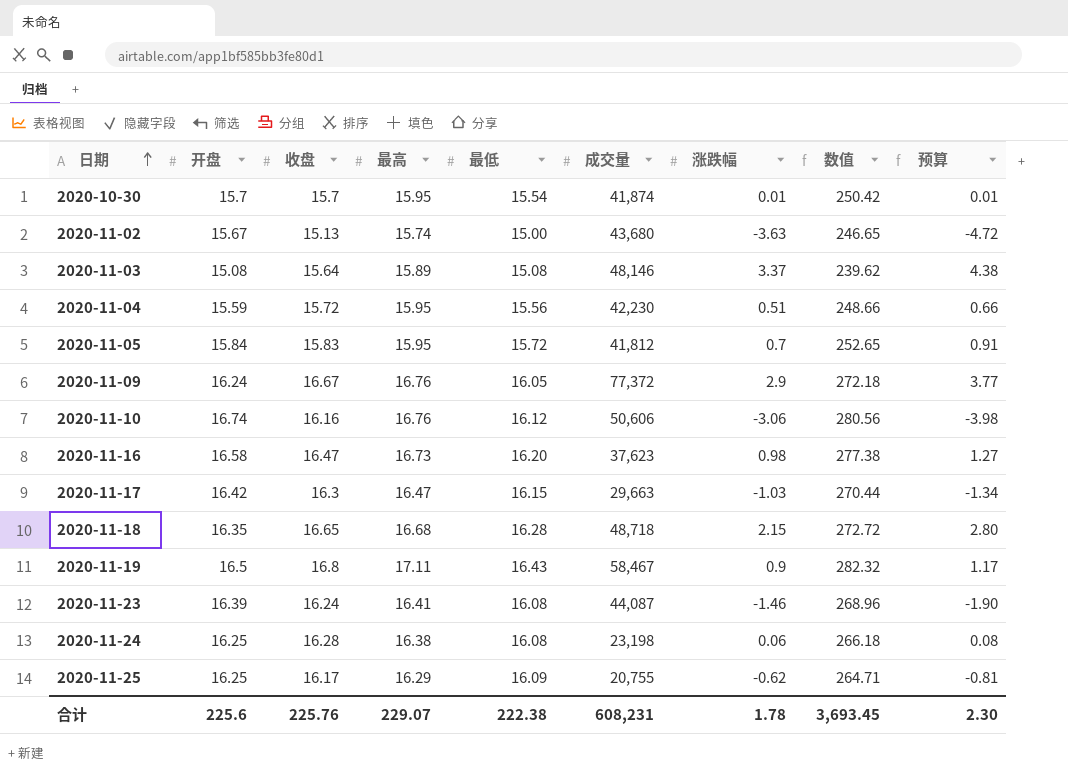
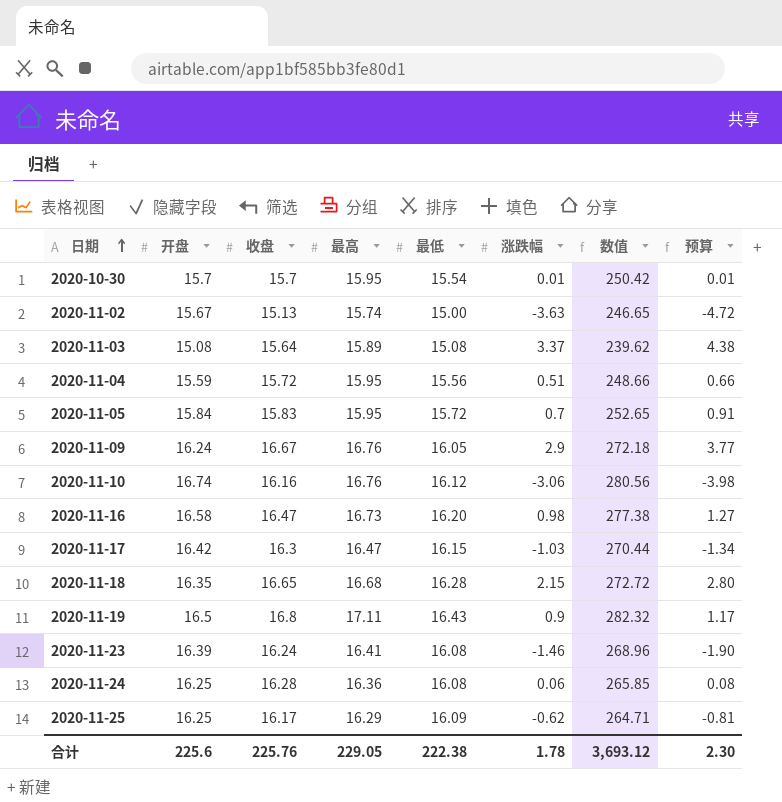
column 成交量 | position: 6 -> none
2020-11-24 | 最高: 16.38 -> 16.36
2020-11-24 | 数值: 266.18 -> 265.85
合计 | 最高: 229.07 -> 229.05
合计 | 数值: 3,693.45 -> 3,693.12

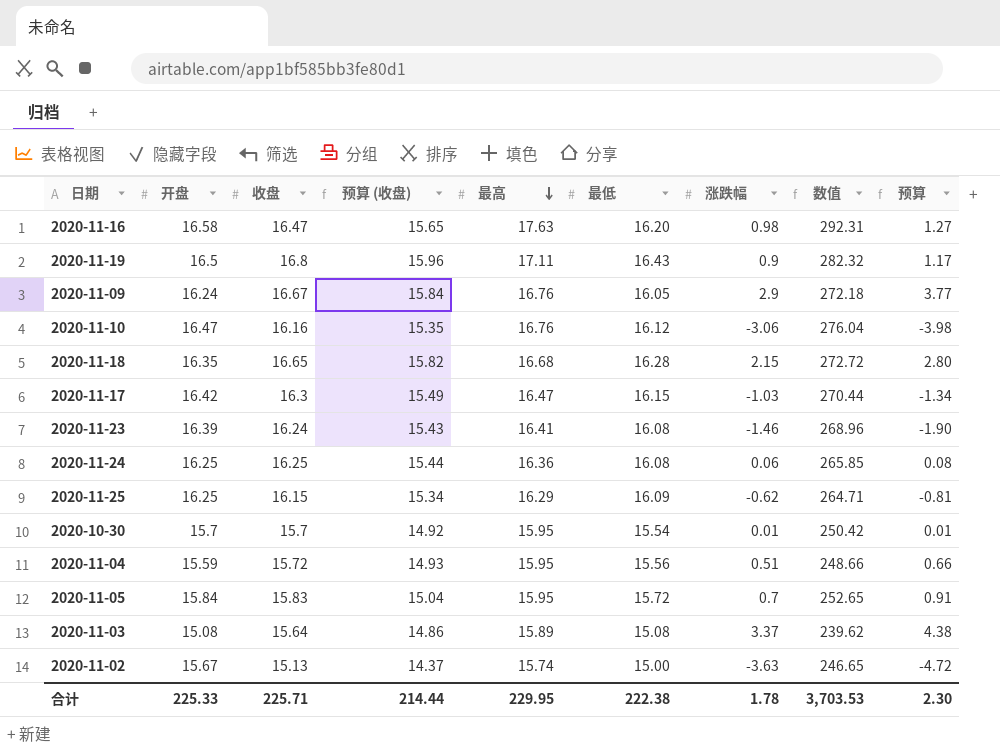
row order: 日期 ascending -> 最高 descending
column 预算 (收盘) | formula: none -> [收盘] * 0.95
2020-11-16 | 最高: 16.73 -> 17.63
2020-11-16 | 数值: 277.38 -> 292.31
2020-11-10 | 开盘: 16.74 -> 16.47
2020-11-10 | 数值: 280.56 -> 276.04
2020-11-24 | 收盘: 16.28 -> 16.25
2020-11-25 | 收盘: 16.17 -> 16.15
合计 | 开盘: 225.6 -> 225.33
合计 | 收盘: 225.76 -> 225.71
合计 | 最高: 229.05 -> 229.95
合计 | 数值: 3,693.12 -> 3,703.53

